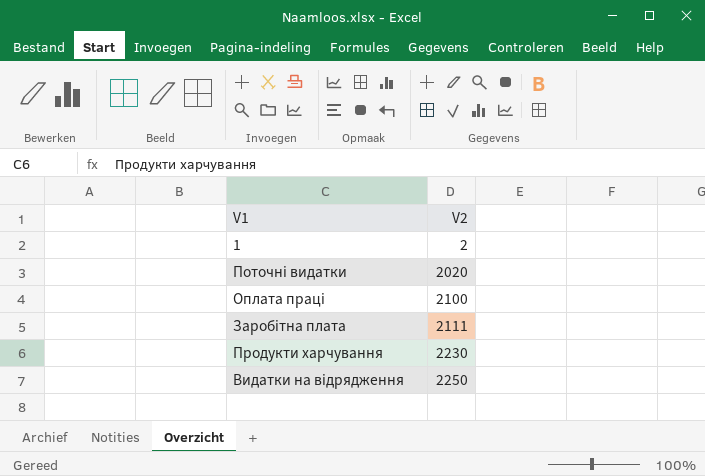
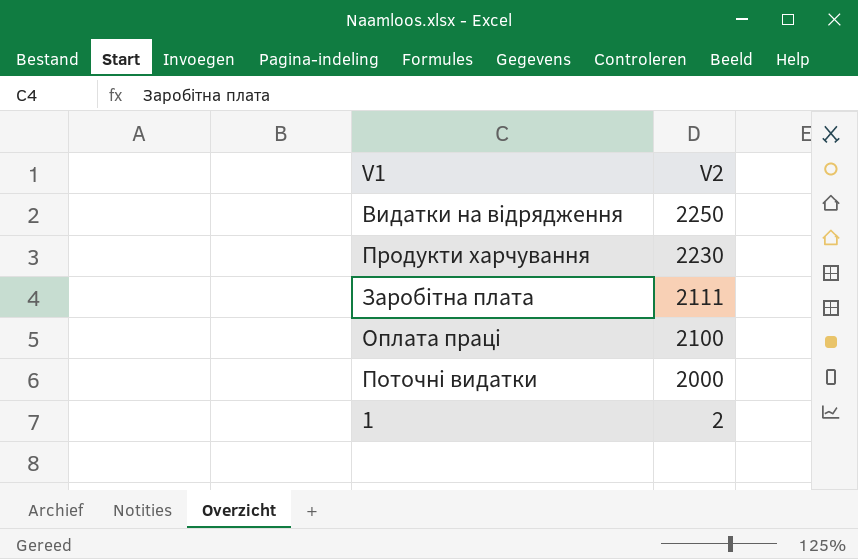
row order: V2 ascending -> V2 descending
Поточні видатки | V2: 2020 -> 2000

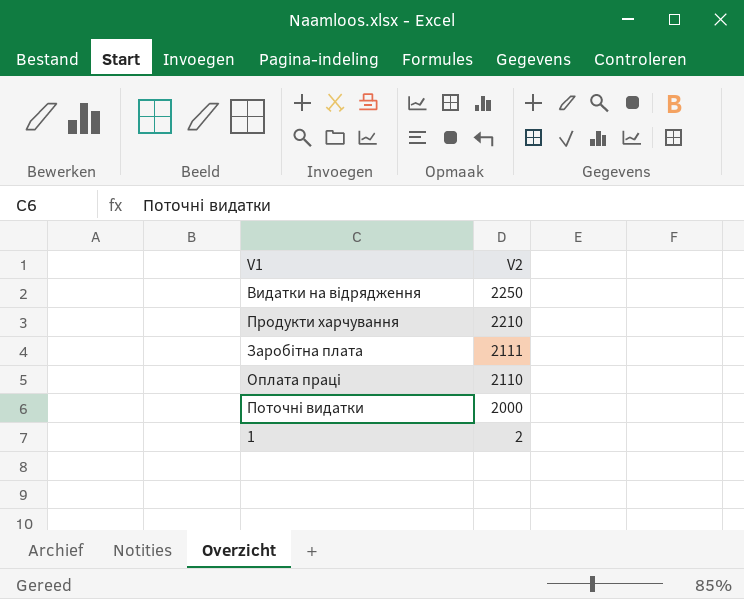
Продукти харчування | V2: 2230 -> 2210
Оплата праці | V2: 2100 -> 2110

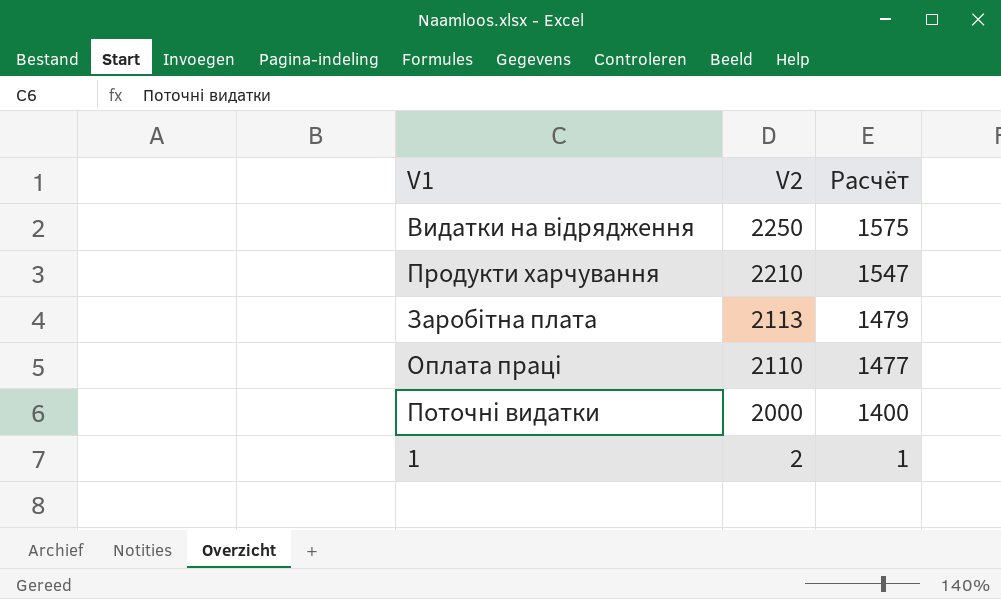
column Расчёт | formula: none -> [V2] * 0,7
Заробітна плата | V2: 2111 -> 2113

